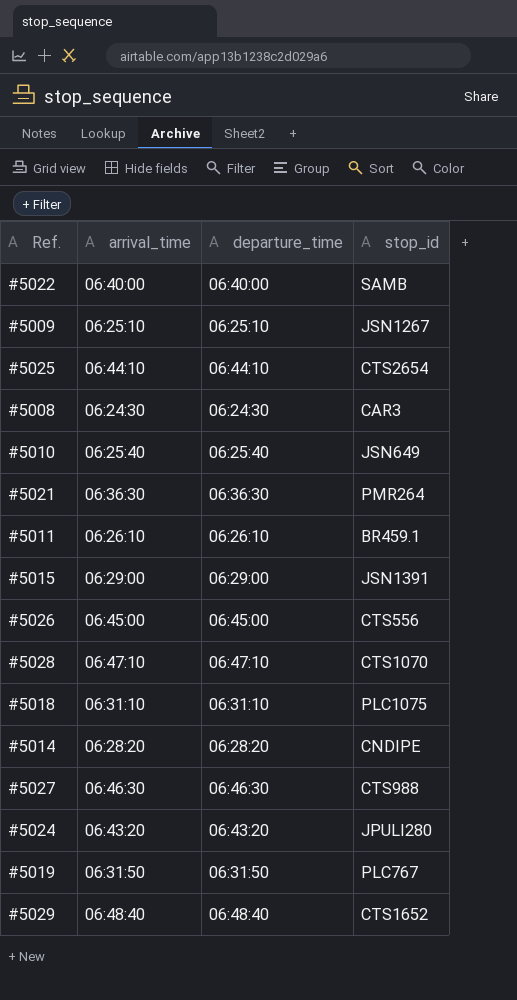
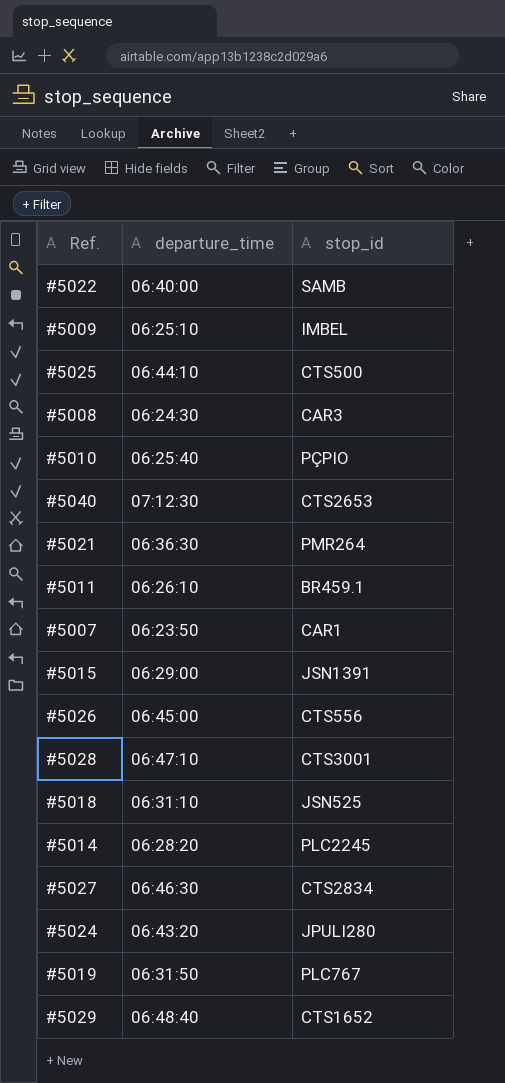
column arrival_time | position: 2 -> none
#5009 | stop_id: JSN1267 -> IMBEL
#5025 | stop_id: CTS2654 -> CTS500
#5010 | stop_id: JSN649 -> PÇPIO
row #5040: none -> 07:12:30 | CTS2653
row #5007: none -> 06:23:50 | CAR1
#5028 | stop_id: CTS1070 -> CTS3001
#5018 | stop_id: PLC1075 -> JSN525
#5014 | stop_id: CNDIPE -> PLC2245
#5027 | stop_id: CTS988 -> CTS2834

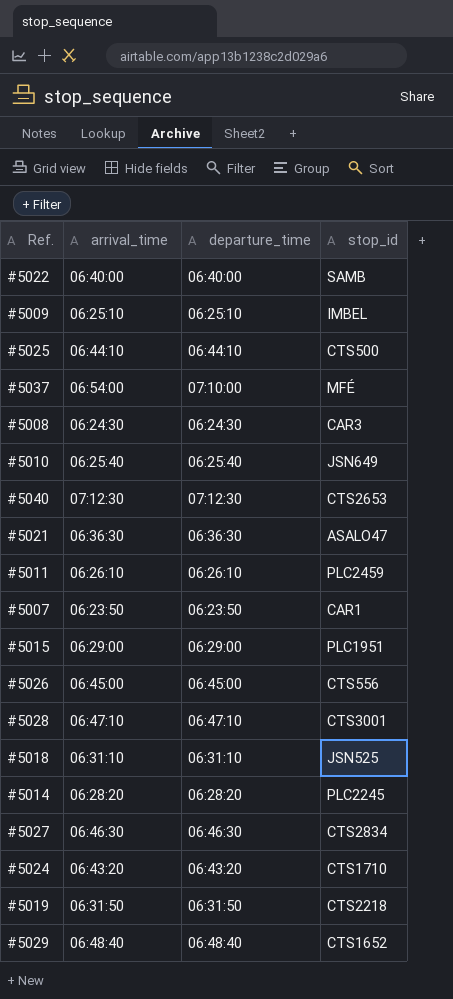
column arrival_time | position: none -> 2
row #5037: none -> 06:54:00 | 07:10:00 | MFÉ
#5010 | stop_id: PÇPIO -> JSN649
#5021 | stop_id: PMR264 -> ASALO47
#5011 | stop_id: BR459.1 -> PLC2459
#5015 | stop_id: JSN1391 -> PLC1951
#5024 | stop_id: JPULI280 -> CTS1710
#5019 | stop_id: PLC767 -> CTS2218

